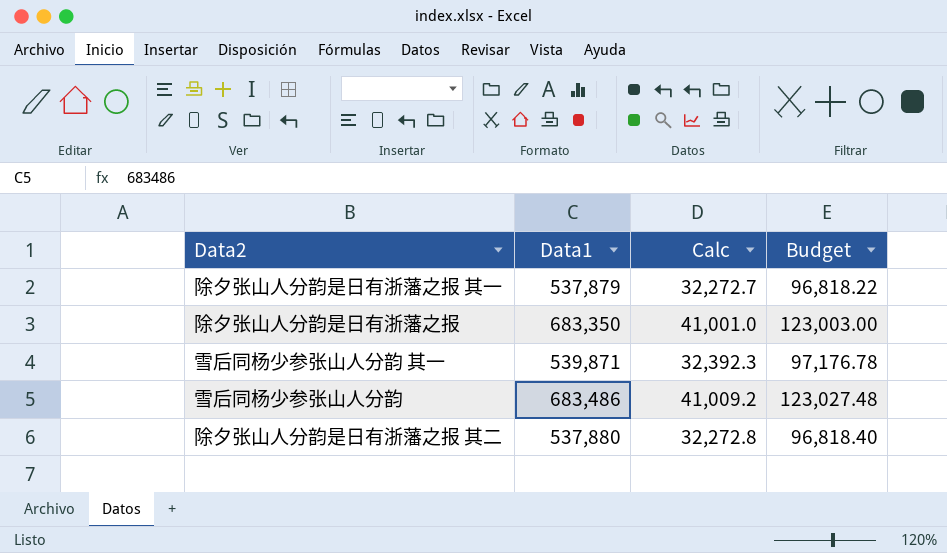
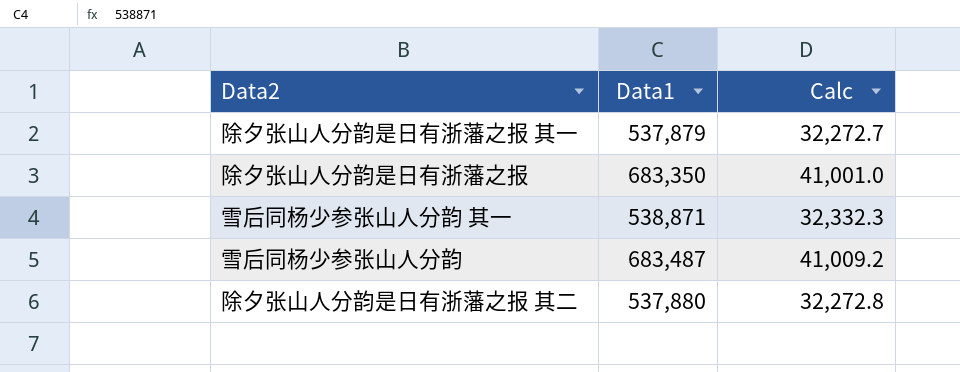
column Budget | formula: [Data1] * 0.18 -> none
雪后同杨少参张山人分韵 其一 | Data1: 539,871 -> 538,871
雪后同杨少参张山人分韵 其一 | Calc: 32,392.3 -> 32,332.3
雪后同杨少参张山人分韵 | Data1: 683,486 -> 683,487

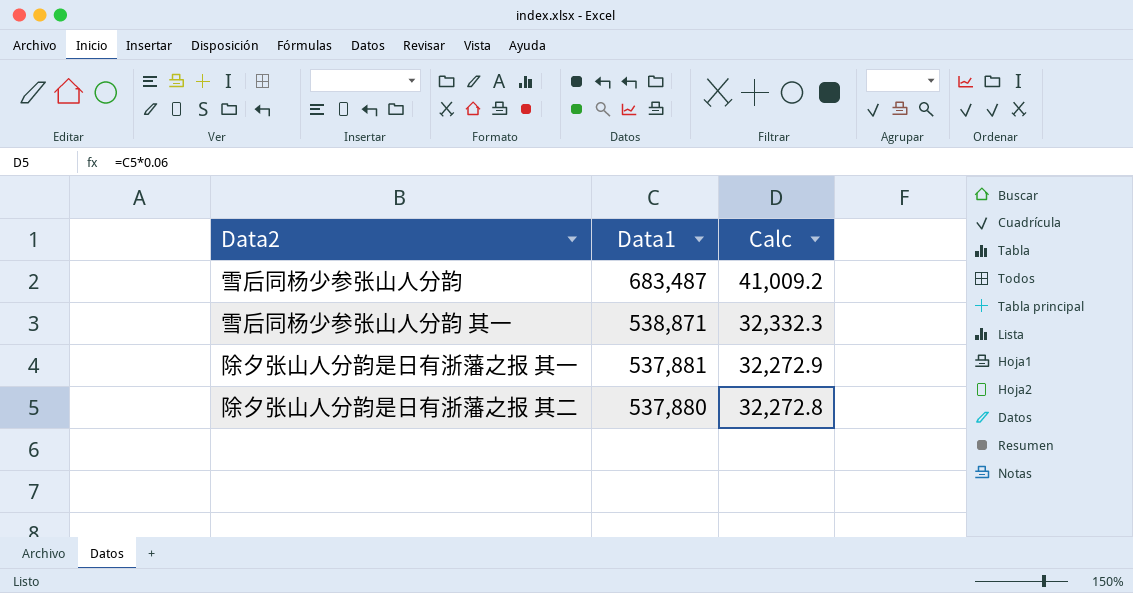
row order: none -> Data1 descending
row 除夕张山人分韵是日有浙藩之报: 683,350 | 41,001.0 -> none
除夕张山人分韵是日有浙藩之报 其一 | Data1: 537,879 -> 537,881
除夕张山人分韵是日有浙藩之报 其一 | Calc: 32,272.7 -> 32,272.9

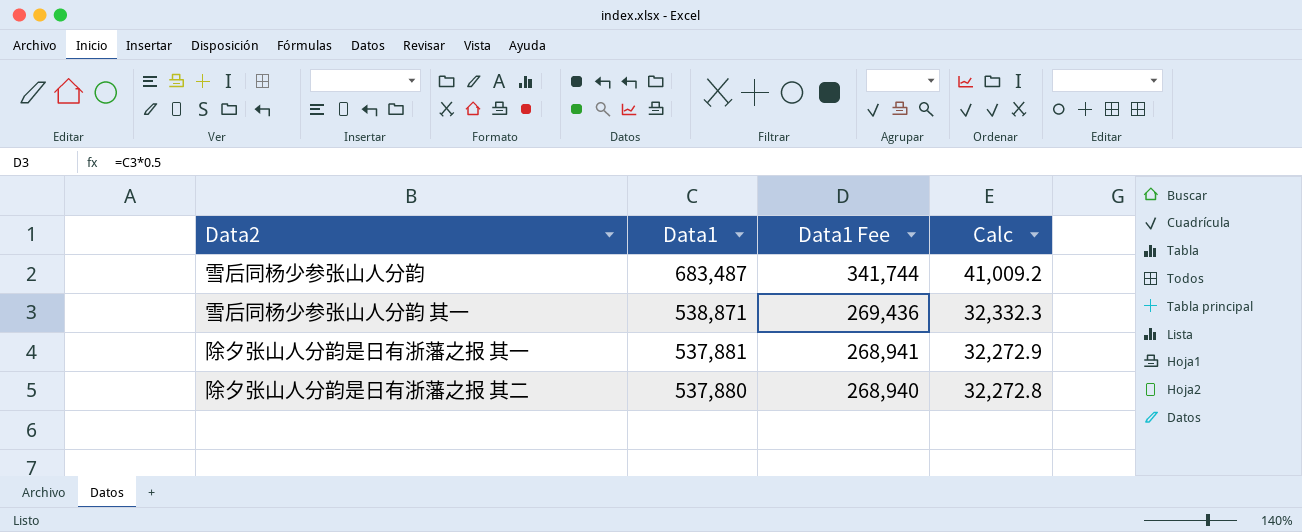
column Data1 Fee | formula: none -> [Data1] * 0.5

